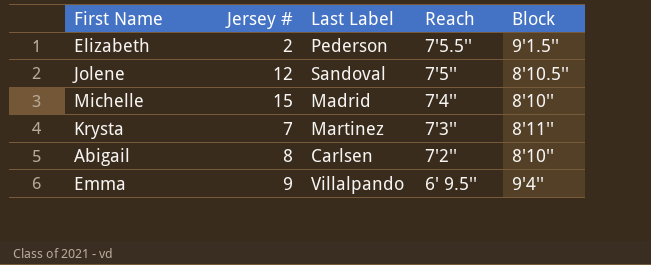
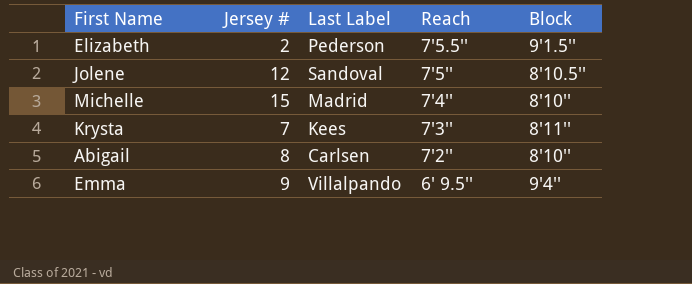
Krysta | Last Label: Martinez -> Kees

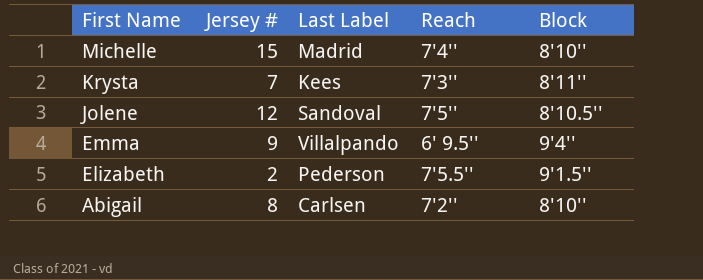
row order: Reach descending -> First Name descending

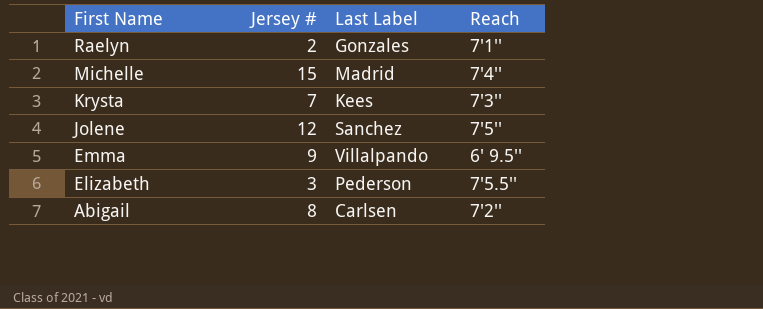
column Block | position: 5 -> none
row Raelyn: none -> 2 | Gonzales | 7'1''
Jolene | Last Label: Sandoval -> Sanchez
Elizabeth | Jersey #: 2 -> 3

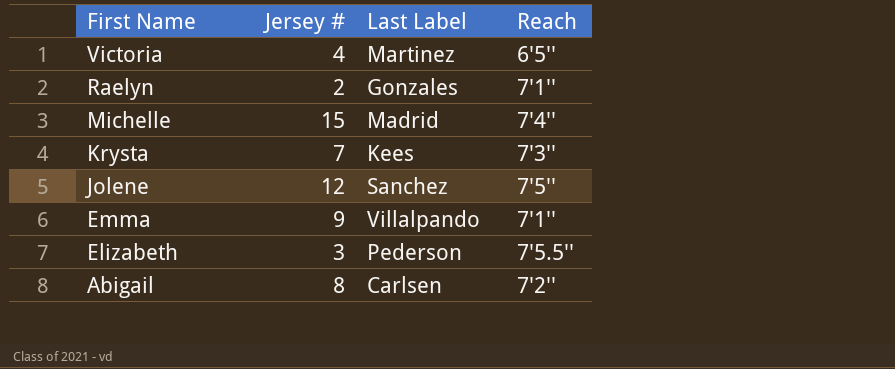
row Victoria: none -> 4 | Martinez | 6'5''
Emma | Reach: 6' 9.5'' -> 7'1''

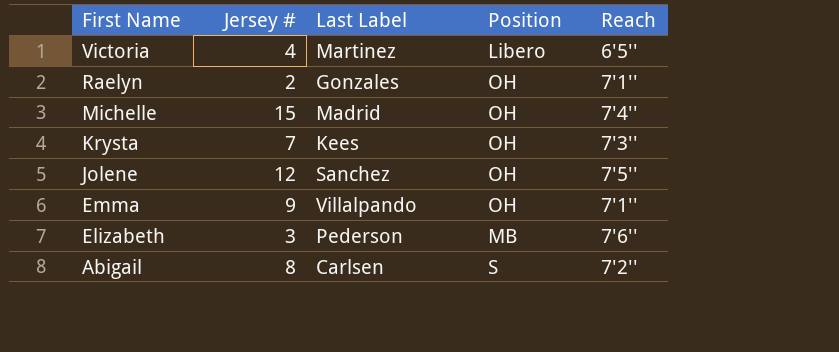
column Position | position: none -> 4
Elizabeth | Reach: 7'5.5'' -> 7'6''

